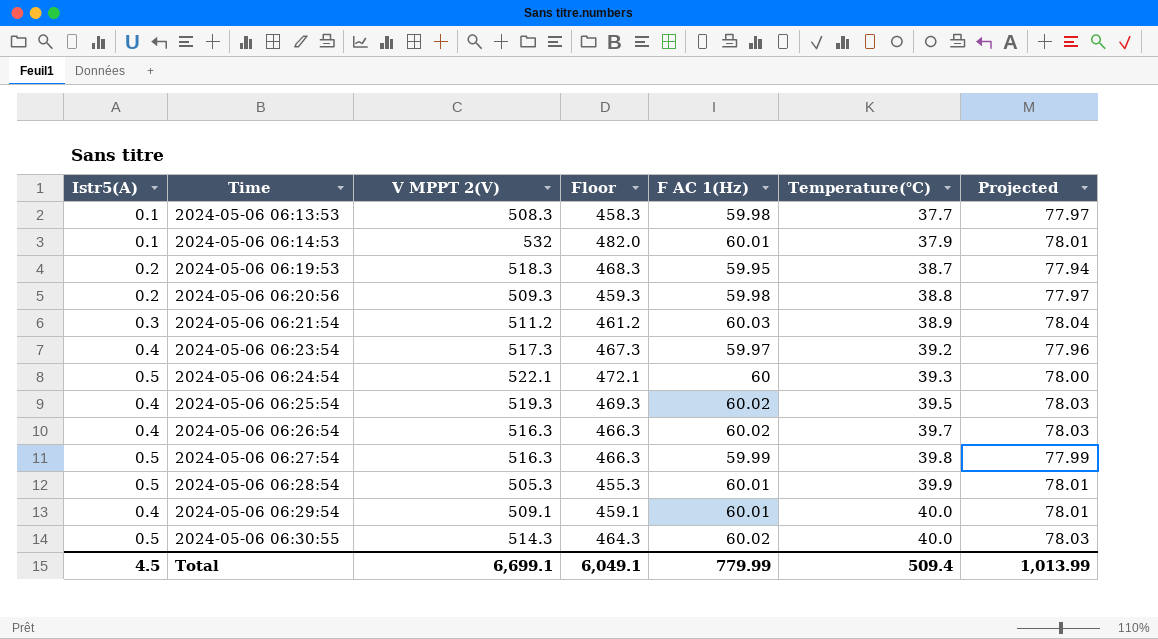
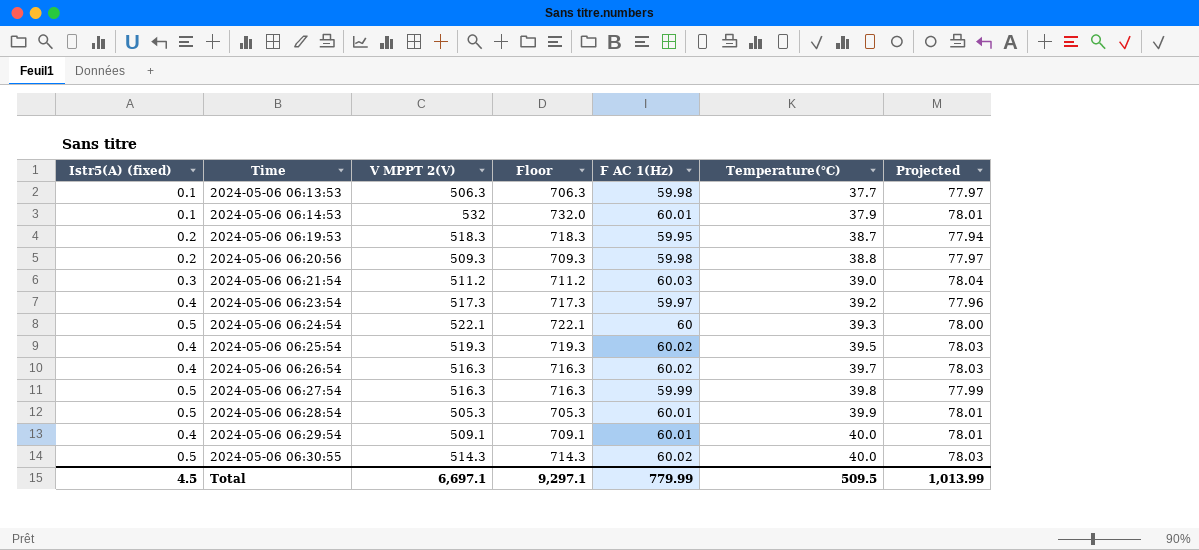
column name: Istr5(A) -> Istr5(A) (fixed)
column Floor | formula: [V MPPT 2(V)] - 50 -> [V MPPT 2(V)] + 200
2024-05-06 06:13:53 | V MPPT 2(V): 508.3 -> 506.3
2024-05-06 06:21:54 | Temperature(℃): 38.9 -> 39.0
Total | V MPPT 2(V): 6,699.1 -> 6,697.1
Total | Floor: 6,049.1 -> 9,297.1
Total | Temperature(℃): 509.4 -> 509.5

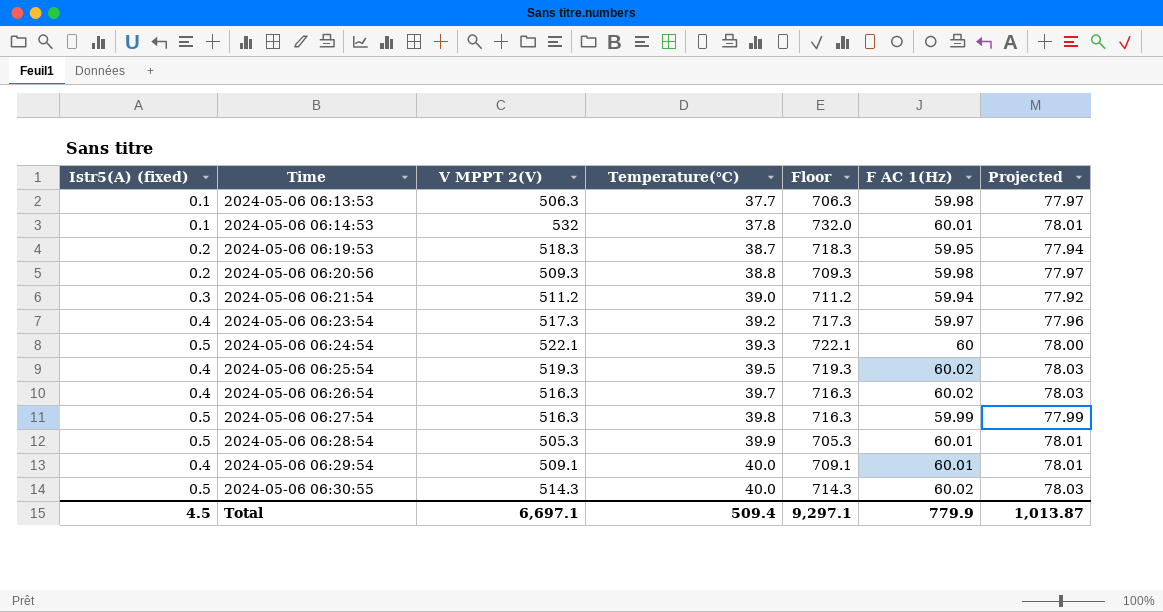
column Temperature(℃) | position: 6 -> 4
2024-05-06 06:14:53 | Temperature(℃): 37.9 -> 37.8
2024-05-06 06:21:54 | F AC 1(Hz): 60.03 -> 59.94
2024-05-06 06:21:54 | Projected: 78.04 -> 77.92
Total | Temperature(℃): 509.5 -> 509.4
Total | F AC 1(Hz): 779.99 -> 779.9
Total | Projected: 1,013.99 -> 1,013.87

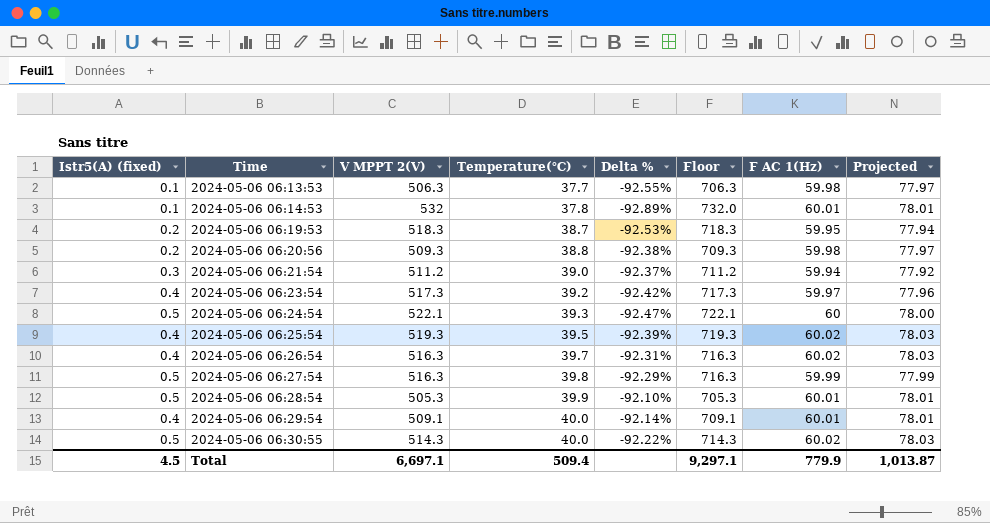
column Delta % | formula: none -> ([Temperature(℃)] - [V MPPT 2(V)]) / [V MPPT 2(V)]

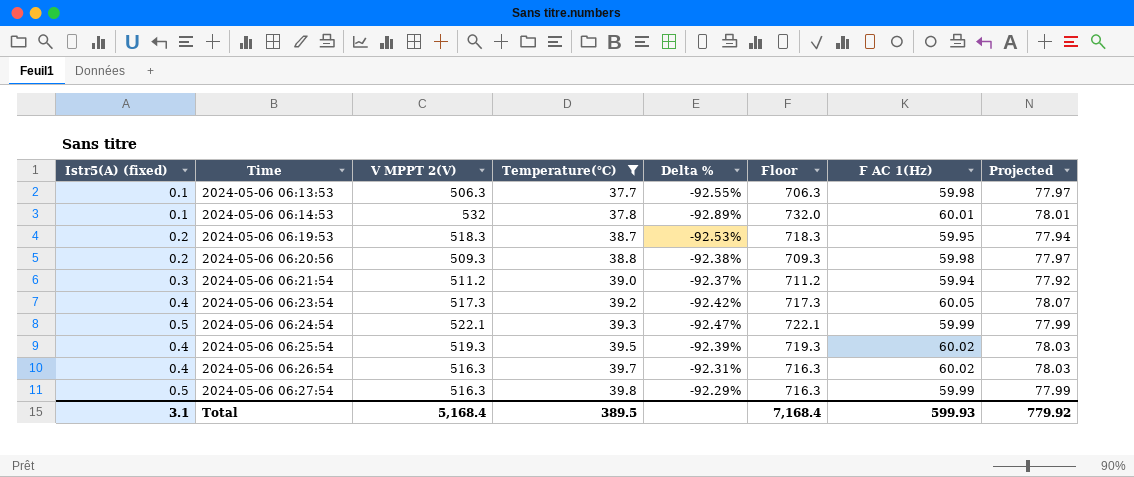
filter: none -> Temperature(℃) <= 39.8
2024-05-06 06:23:54 | F AC 1(Hz): 59.97 -> 60.05
2024-05-06 06:23:54 | Projected: 77.96 -> 78.07
2024-05-06 06:24:54 | F AC 1(Hz): 60 -> 59.99
2024-05-06 06:24:54 | Projected: 78.00 -> 77.99
Total | Istr5(A) (fixed): 4.5 -> 3.1
Total | V MPPT 2(V): 6,697.1 -> 5,168.4
Total | Temperature(℃): 509.4 -> 389.5
Total | Floor: 9,297.1 -> 7,168.4
Total | F AC 1(Hz): 779.9 -> 599.93
Total | Projected: 1,013.87 -> 779.92

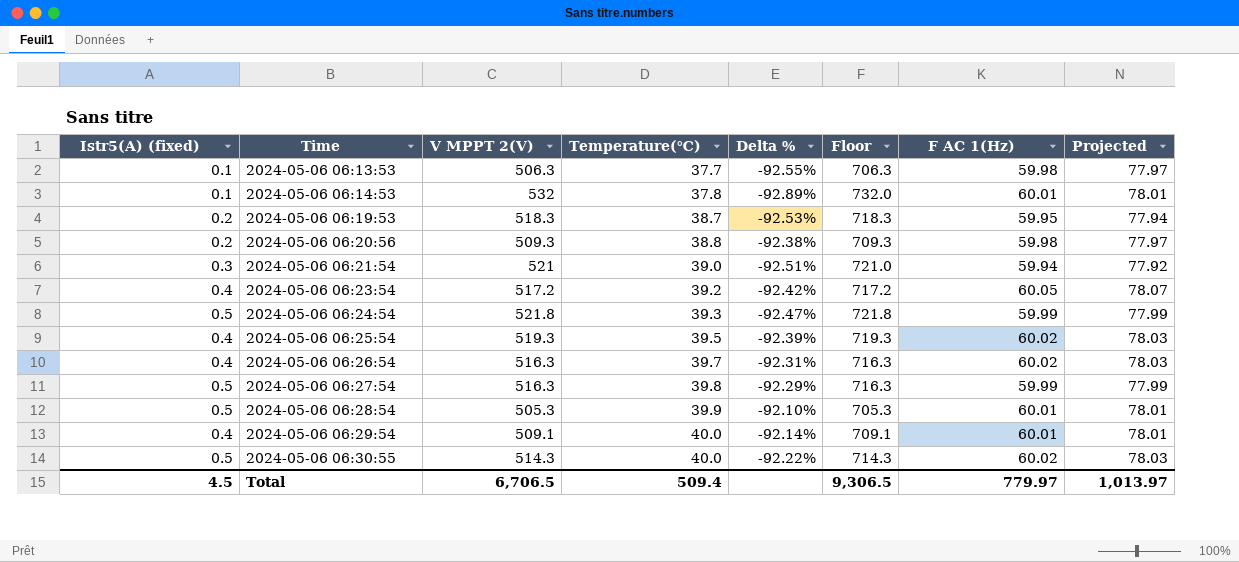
filter: Temperature(℃) <= 39.8 -> none
2024-05-06 06:21:54 | V MPPT 2(V): 511.2 -> 521
2024-05-06 06:21:54 | Delta %: -92.37% -> -92.51%
2024-05-06 06:21:54 | Floor: 711.2 -> 721.0
2024-05-06 06:23:54 | V MPPT 2(V): 517.3 -> 517.2
2024-05-06 06:23:54 | Floor: 717.3 -> 717.2
2024-05-06 06:24:54 | V MPPT 2(V): 522.1 -> 521.8
2024-05-06 06:24:54 | Floor: 722.1 -> 721.8
Total | Istr5(A) (fixed): 3.1 -> 4.5
Total | V MPPT 2(V): 5,168.4 -> 6,706.5
Total | Temperature(℃): 389.5 -> 509.4
Total | Floor: 7,168.4 -> 9,306.5
Total | F AC 1(Hz): 599.93 -> 779.97
Total | Projected: 779.92 -> 1,013.97

